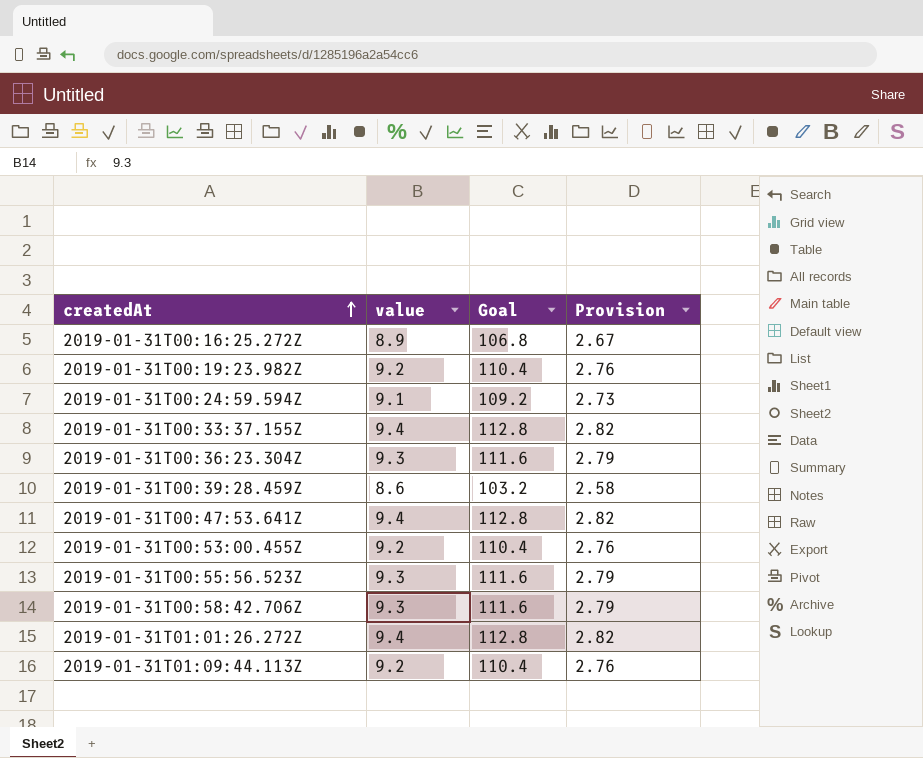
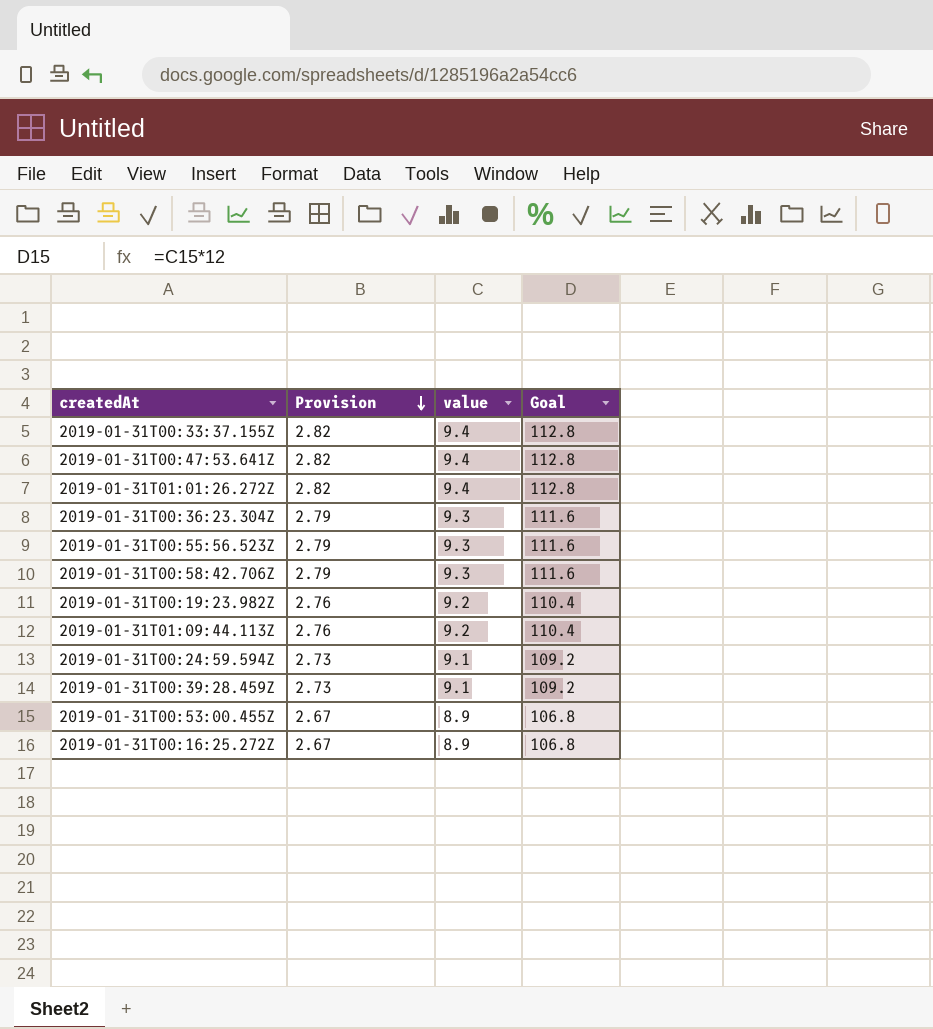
row order: createdAt ascending -> Provision descending
column Provision | position: 4 -> 2
2019-01-31T00:39:28.459Z | Provision: 2.58 -> 2.73
2019-01-31T00:39:28.459Z | value: 8.6 -> 9.1
2019-01-31T00:39:28.459Z | Goal: 103.2 -> 109.2
2019-01-31T00:53:00.455Z | Provision: 2.76 -> 2.67
2019-01-31T00:53:00.455Z | value: 9.2 -> 8.9
2019-01-31T00:53:00.455Z | Goal: 110.4 -> 106.8

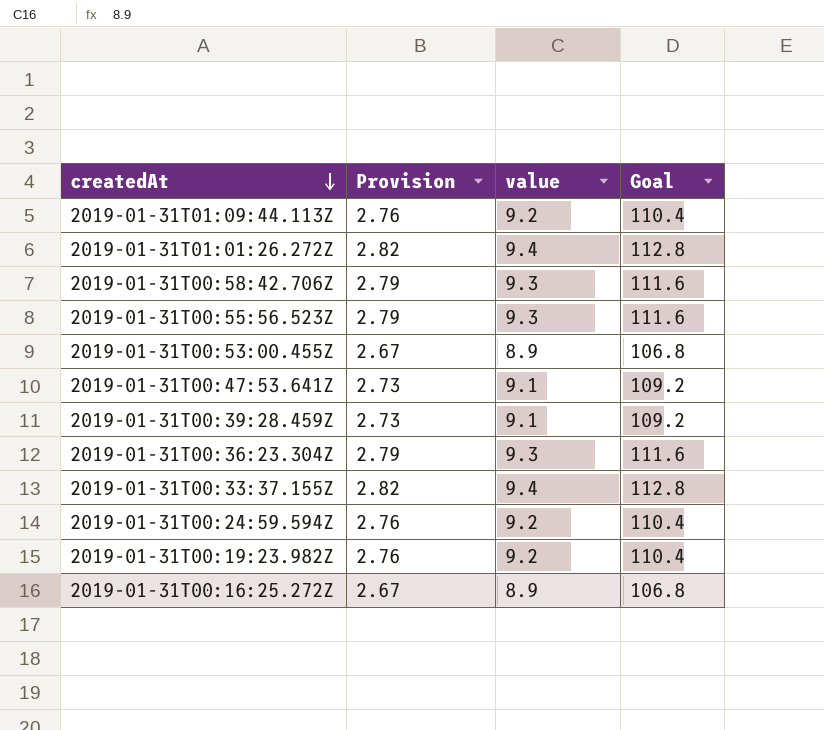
row order: Provision descending -> createdAt descending
2019-01-31T00:47:53.641Z | Provision: 2.82 -> 2.73
2019-01-31T00:47:53.641Z | value: 9.4 -> 9.1
2019-01-31T00:47:53.641Z | Goal: 112.8 -> 109.2
2019-01-31T00:24:59.594Z | Provision: 2.73 -> 2.76
2019-01-31T00:24:59.594Z | value: 9.1 -> 9.2
2019-01-31T00:24:59.594Z | Goal: 109.2 -> 110.4

